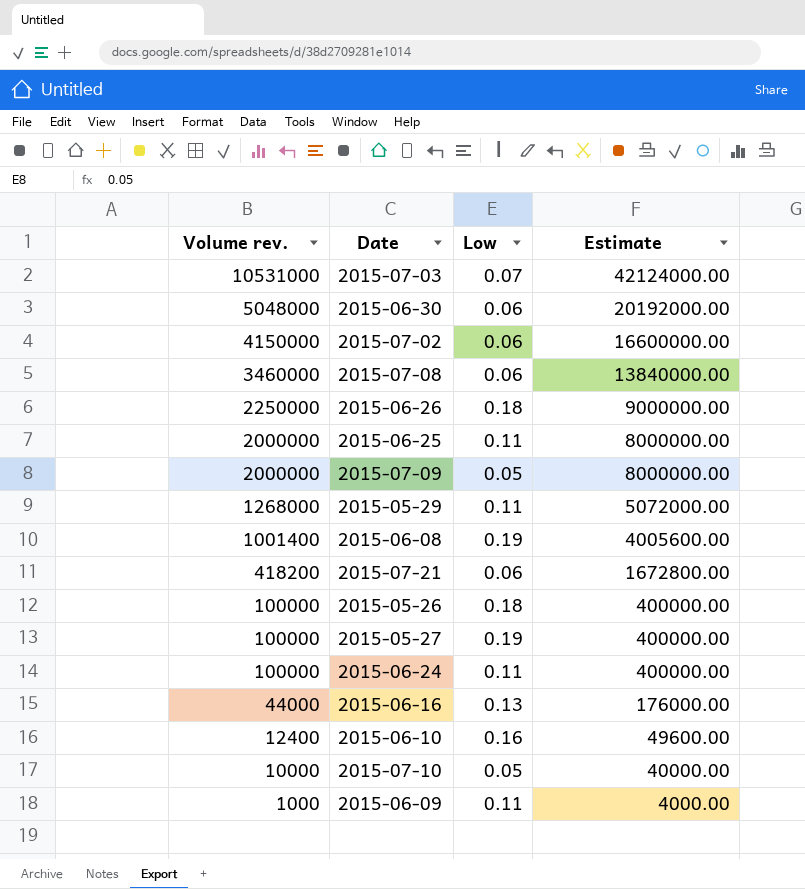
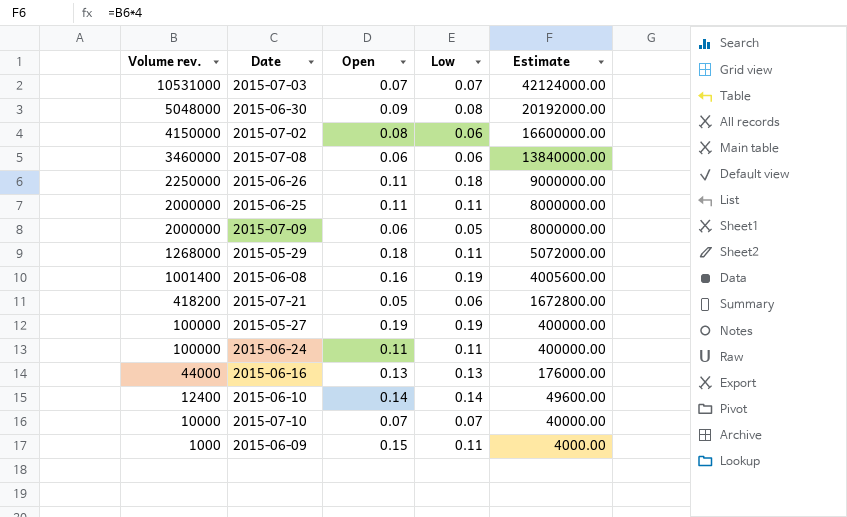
column Open | position: none -> 3
row 2015-05-26: 100000 | 0.18 | 400000.00 -> none
2015-06-30 | Low: 0.06 -> 0.08
2015-06-10 | Low: 0.16 -> 0.14
2015-07-10 | Low: 0.05 -> 0.07

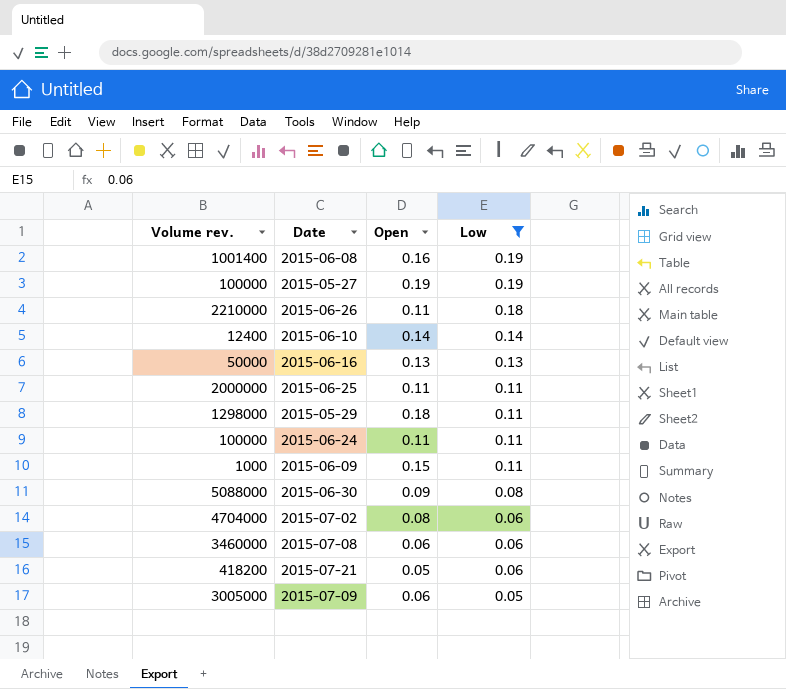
filter: none -> Low != 0.07
row order: Volume rev. descending -> Low descending
column Estimate | formula: [Volume rev.] * 4 -> none
2015-06-26 | Volume rev.: 2250000 -> 2210000
2015-06-16 | Volume rev.: 44000 -> 50000
2015-05-29 | Volume rev.: 1268000 -> 1298000
2015-06-30 | Volume rev.: 5048000 -> 5088000
2015-07-02 | Volume rev.: 4150000 -> 4704000
2015-07-09 | Volume rev.: 2000000 -> 3005000

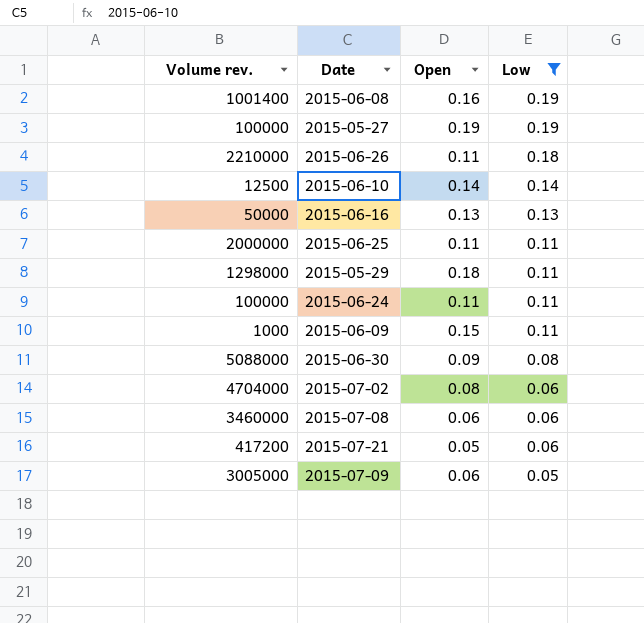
2015-06-10 | Volume rev.: 12400 -> 12500
2015-07-21 | Volume rev.: 418200 -> 417200

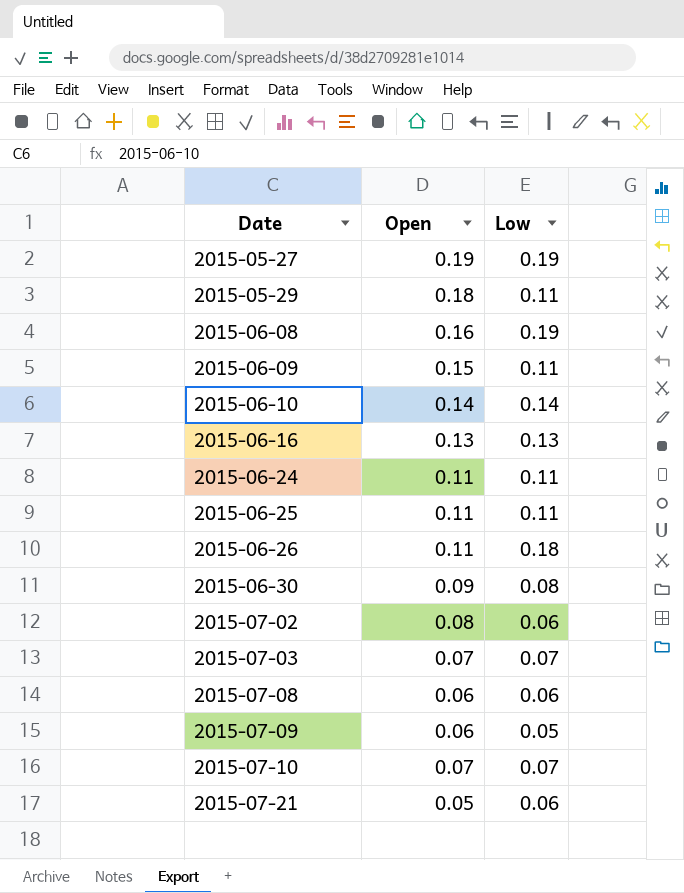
filter: Low != 0.07 -> none
row order: Low descending -> Date ascending
column Volume rev. | position: 1 -> none

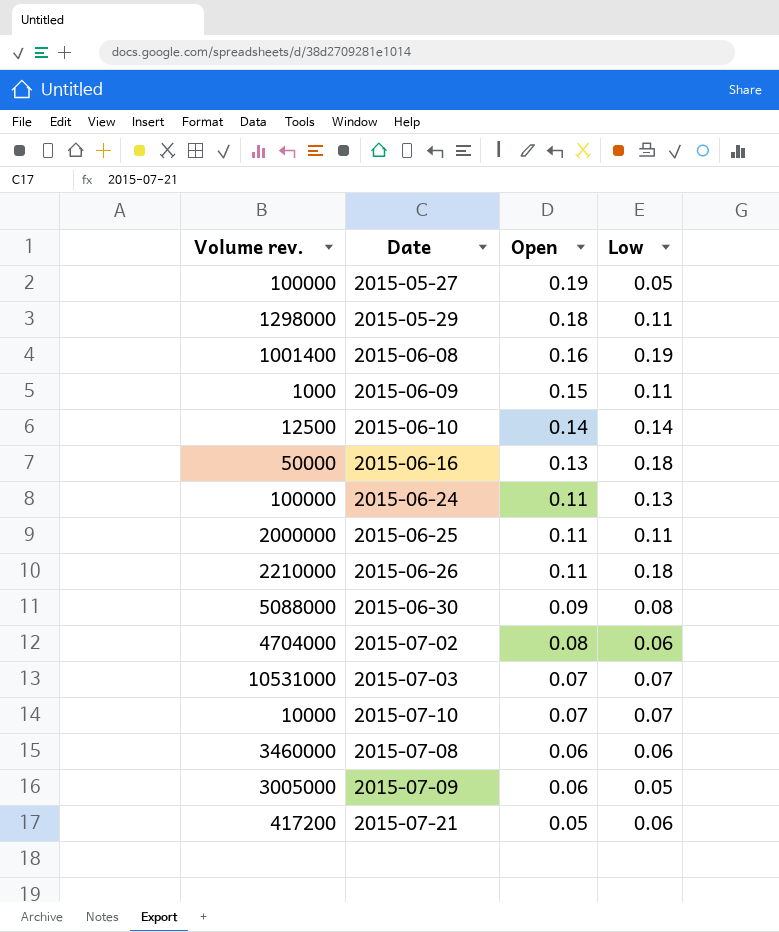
row order: Date ascending -> Open descending
column Volume rev. | position: none -> 1
2015-05-27 | Low: 0.19 -> 0.05
2015-06-16 | Low: 0.13 -> 0.18
2015-06-24 | Low: 0.11 -> 0.13

